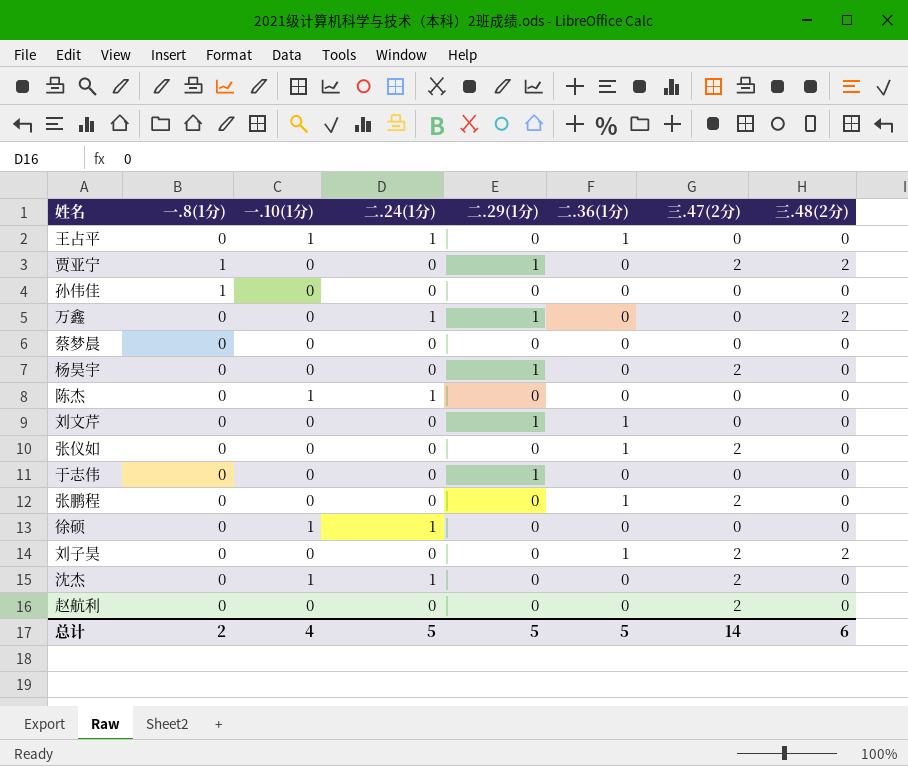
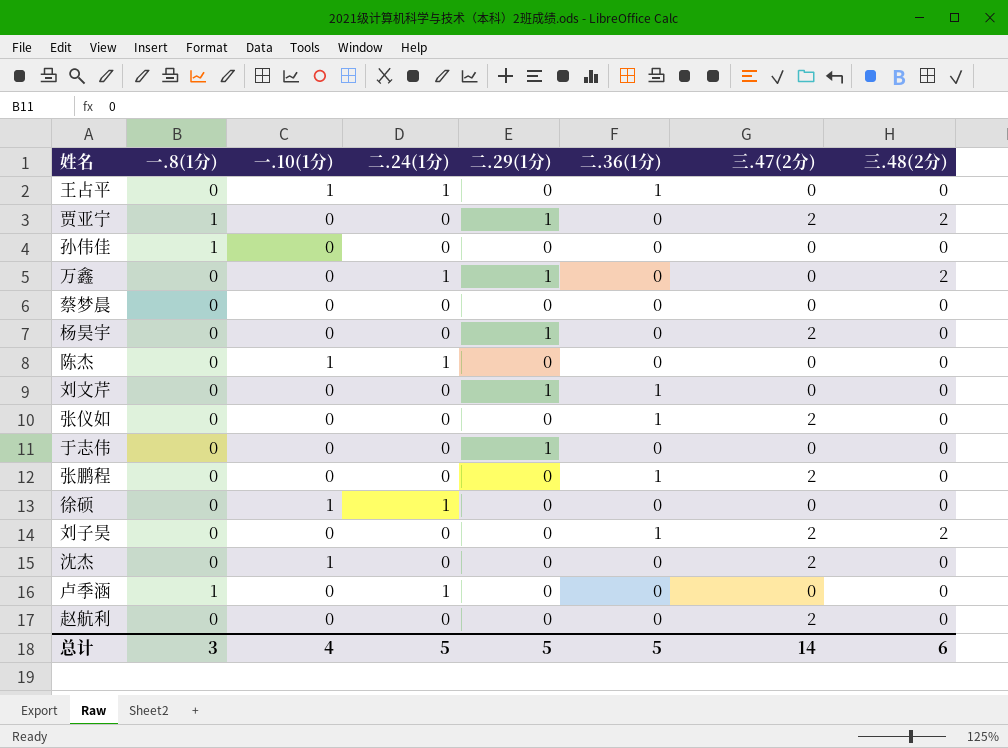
沈杰 | 二.24(1分): 1 -> 0
row 卢季涵: none -> 1 | 0 | 1 | 0 | 0 | 0 | 0
总计 | 一.8(1分): 2 -> 3

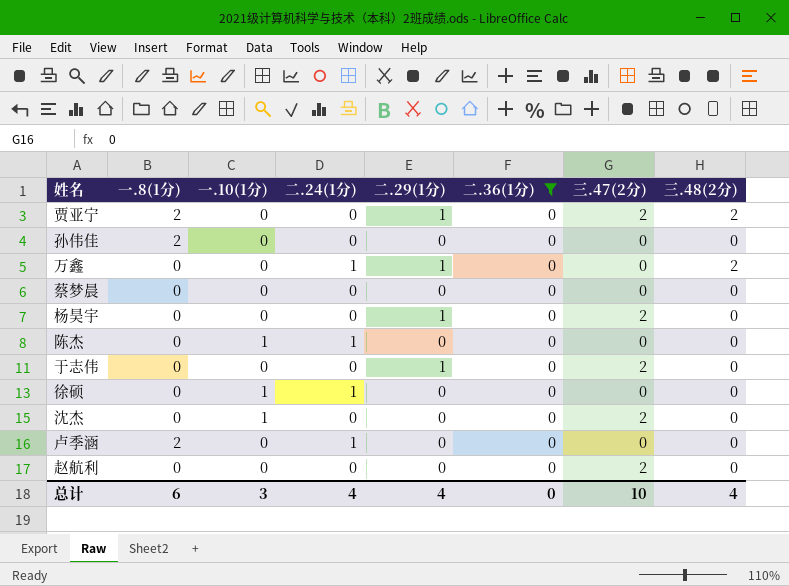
filter: none -> 二.36(1分) = 0
贾亚宁 | 一.8(1分): 1 -> 2
孙伟佳 | 一.8(1分): 1 -> 2
于志伟 | 三.47(2分): 0 -> 2
卢季涵 | 一.8(1分): 1 -> 2
总计 | 一.8(1分): 3 -> 6
总计 | 一.10(1分): 4 -> 3
总计 | 二.24(1分): 5 -> 4
总计 | 二.29(1分): 5 -> 4
总计 | 二.36(1分): 5 -> 0
总计 | 三.47(2分): 14 -> 10
总计 | 三.48(2分): 6 -> 4

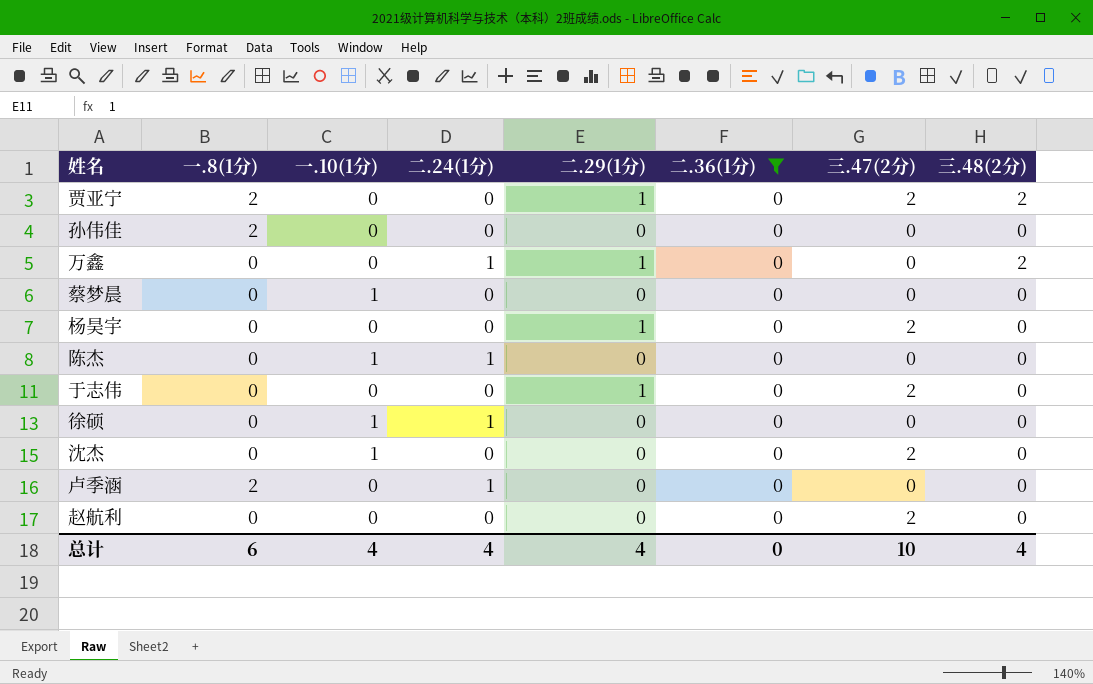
蔡梦晨 | 一.10(1分): 0 -> 1
总计 | 一.10(1分): 3 -> 4

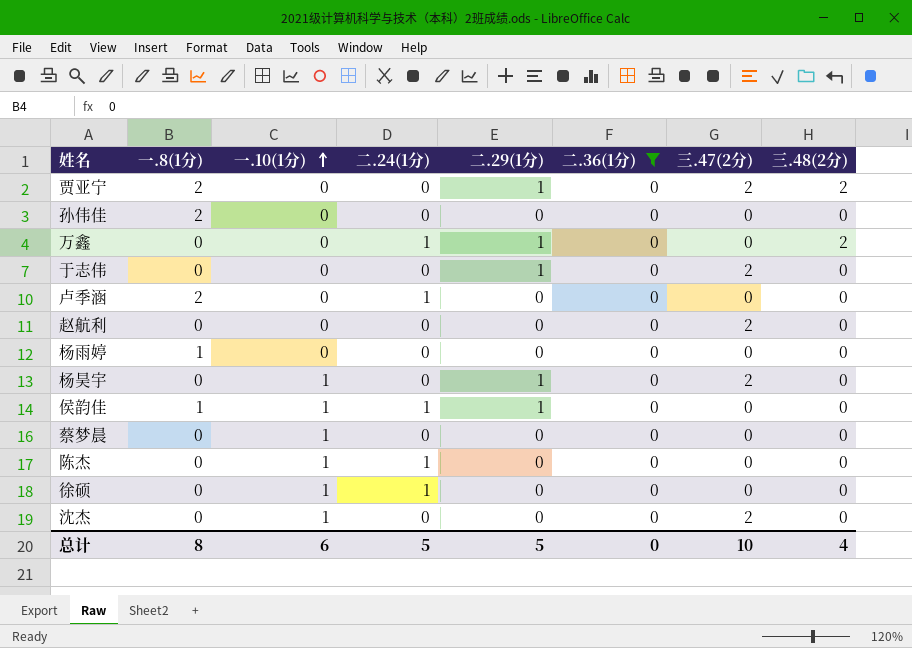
row order: none -> 一.10(1分) ascending
row 杨雨婷: none -> 1 | 0 | 0 | 0 | 0 | 0 | 0
杨昊宇 | 一.10(1分): 0 -> 1
row 侯韵佳: none -> 1 | 1 | 1 | 1 | 0 | 0 | 0
总计 | 一.8(1分): 6 -> 8
总计 | 一.10(1分): 4 -> 6
总计 | 二.24(1分): 4 -> 5
总计 | 二.29(1分): 4 -> 5

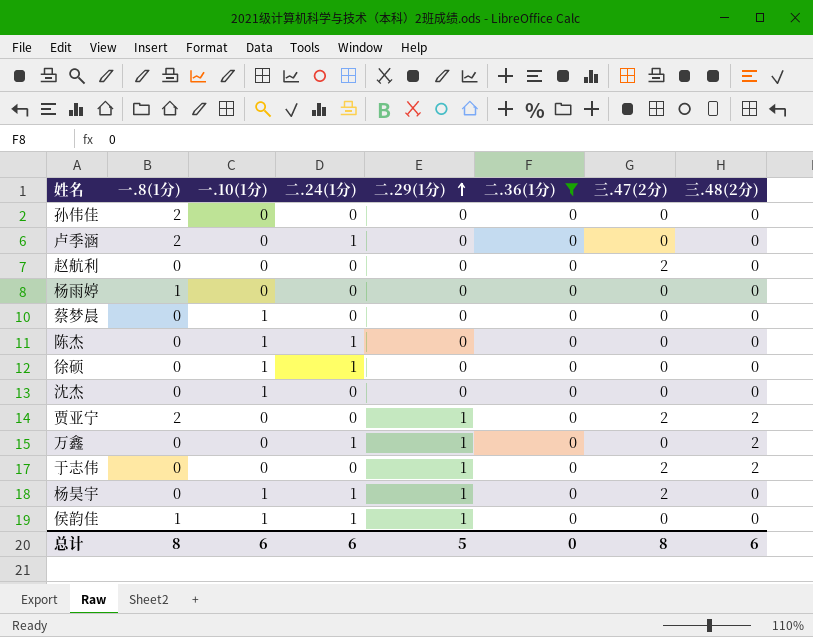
row order: 一.10(1分) ascending -> 二.29(1分) ascending
沈杰 | 三.47(2分): 2 -> 0
于志伟 | 三.48(2分): 0 -> 2
杨昊宇 | 二.24(1分): 0 -> 1
总计 | 二.24(1分): 5 -> 6
总计 | 三.47(2分): 10 -> 8
总计 | 三.48(2分): 4 -> 6

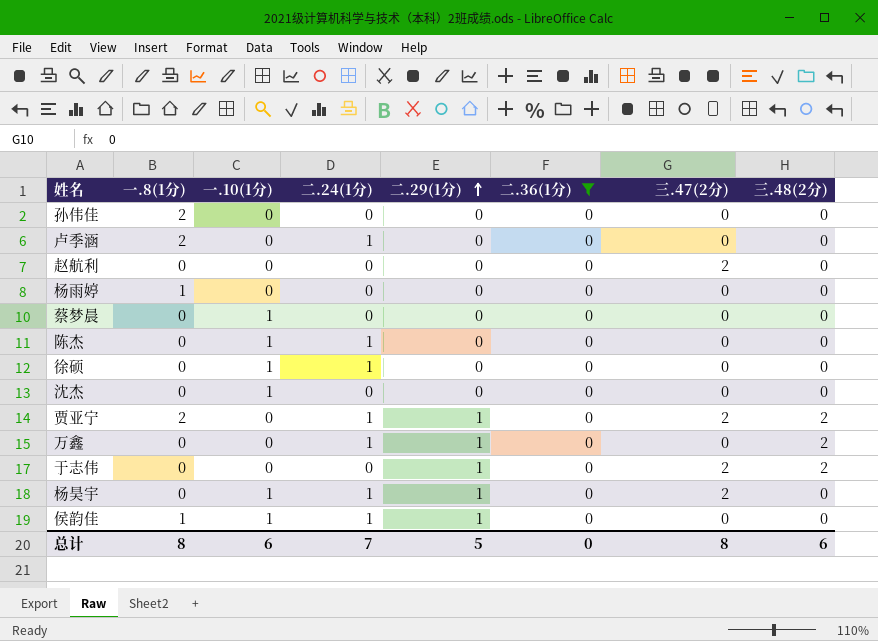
贾亚宁 | 二.24(1分): 0 -> 1
总计 | 二.24(1分): 6 -> 7

